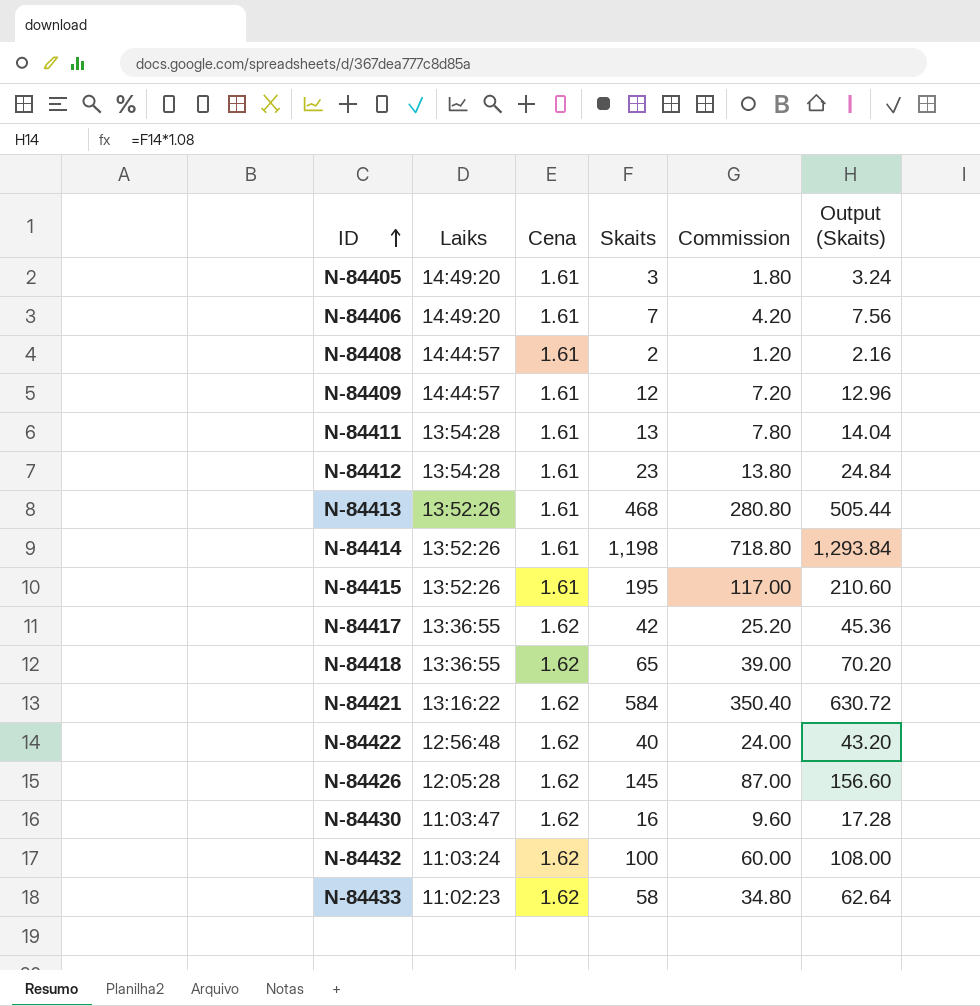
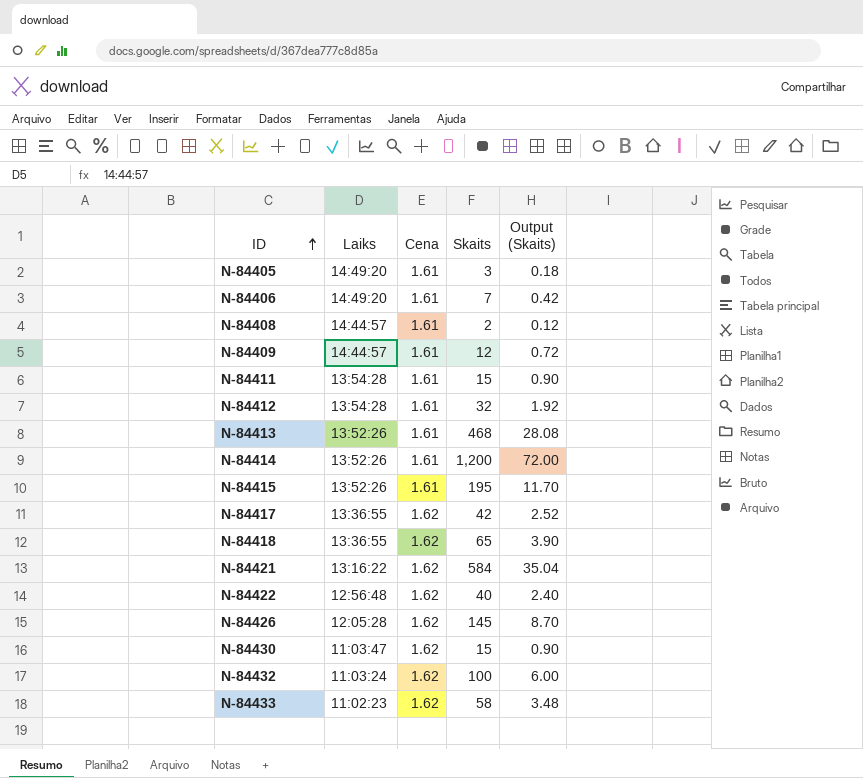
column Commission | formula: [Skaits] * 0.6 -> none
column Output (Skaits) | formula: [Skaits] * 1.08 -> [Skaits] * 0.06
N-84411 | Skaits: 13 -> 15
N-84412 | Skaits: 23 -> 32
N-84414 | Skaits: 1,198 -> 1,200
N-84430 | Skaits: 16 -> 15

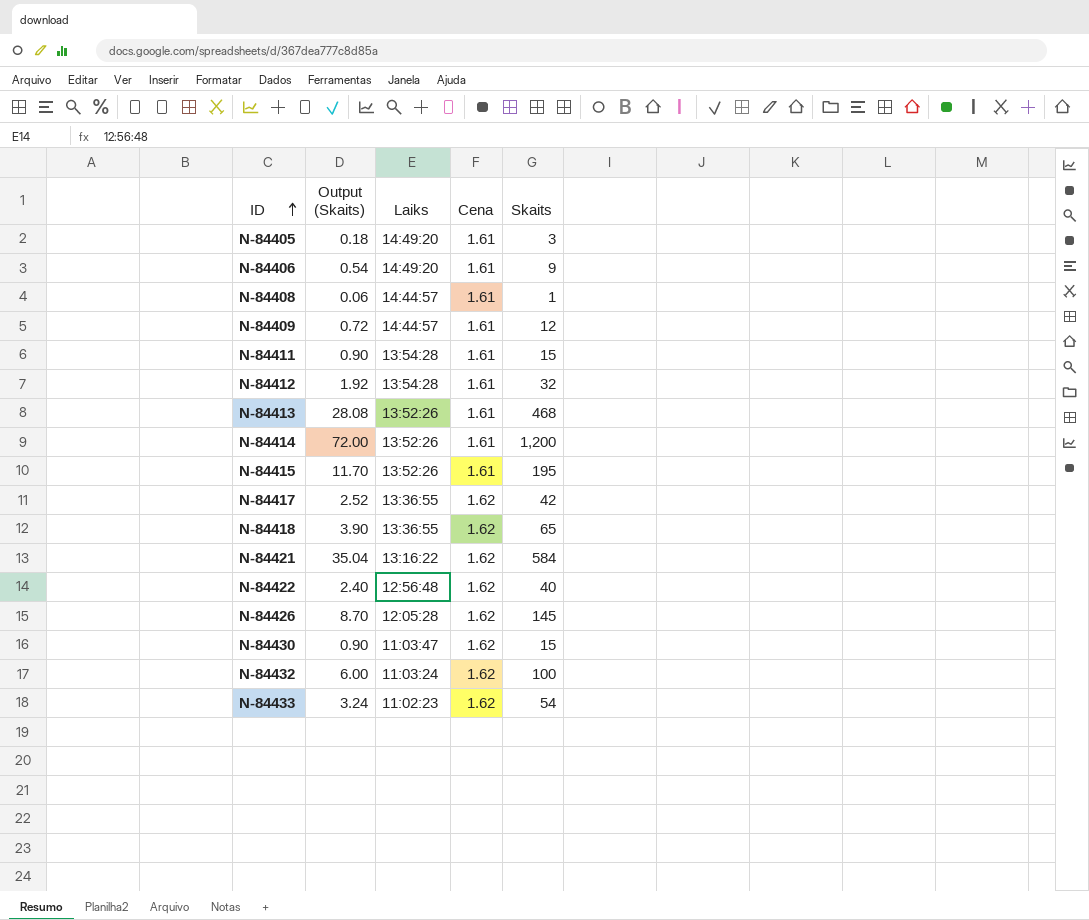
column Output (Skaits) | position: 5 -> 2
N-84406 | Output (Skaits): 0.42 -> 0.54
N-84406 | Skaits: 7 -> 9
N-84408 | Output (Skaits): 0.12 -> 0.06
N-84408 | Skaits: 2 -> 1
N-84433 | Output (Skaits): 3.48 -> 3.24
N-84433 | Skaits: 58 -> 54

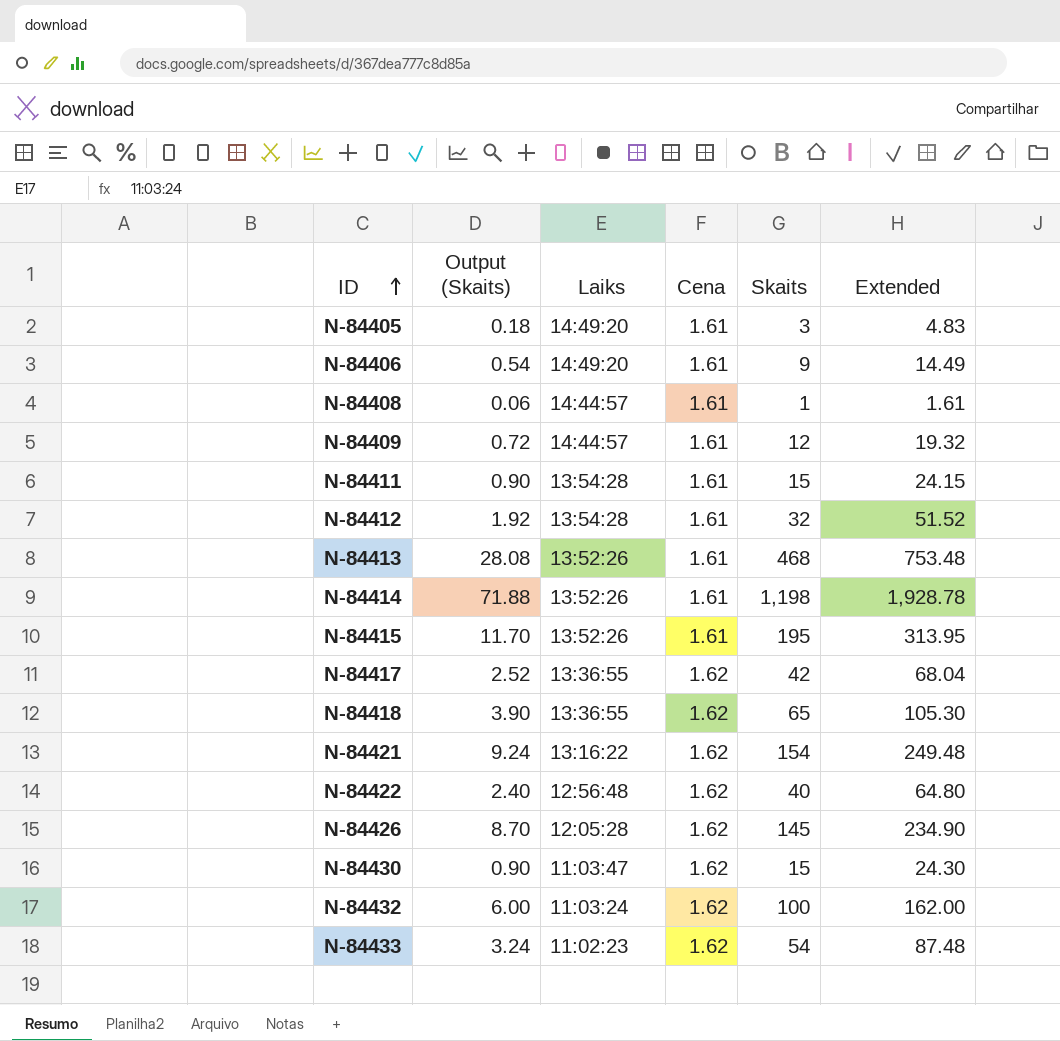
column Extended | formula: none -> [Cena] * [Skaits]
N-84414 | Output (Skaits): 72.00 -> 71.88
N-84414 | Skaits: 1,200 -> 1,198
N-84421 | Output (Skaits): 35.04 -> 9.24
N-84421 | Skaits: 584 -> 154

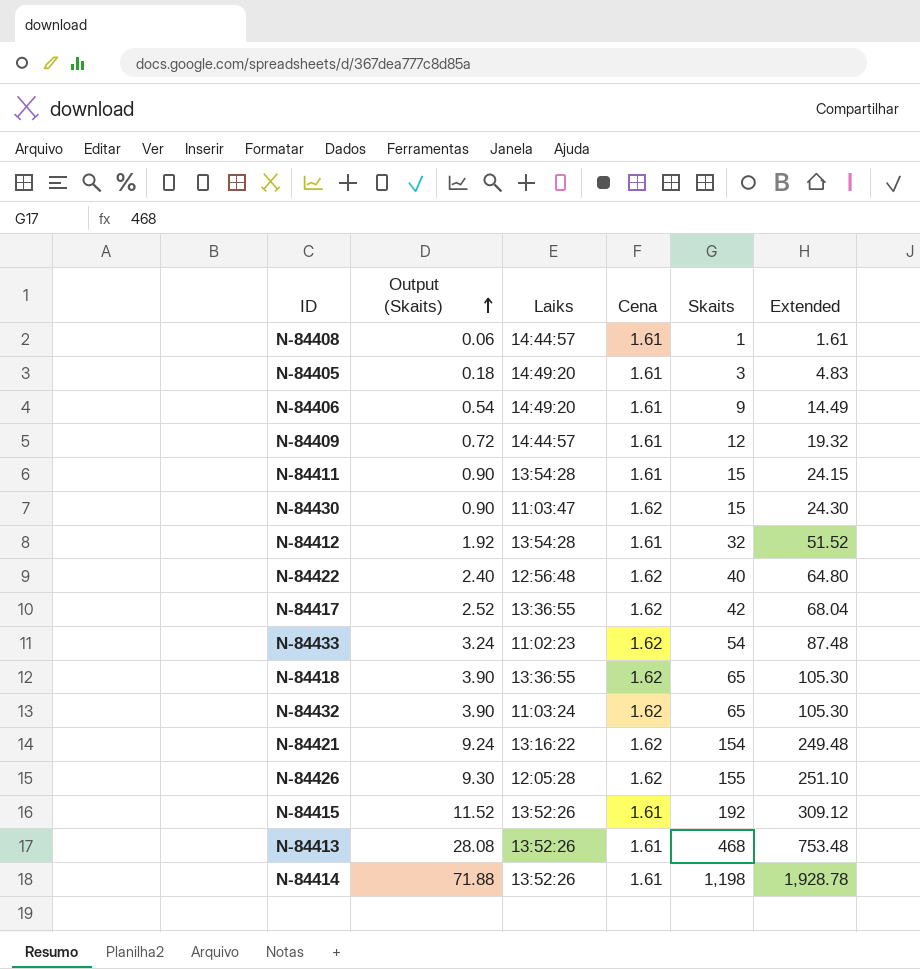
row order: ID ascending -> Output (Skaits) ascending
N-84432 | Output (Skaits): 6.00 -> 3.90
N-84432 | Skaits: 100 -> 65
N-84432 | Extended: 162.00 -> 105.30
N-84426 | Output (Skaits): 8.70 -> 9.30
N-84426 | Skaits: 145 -> 155
N-84426 | Extended: 234.90 -> 251.10
N-84415 | Output (Skaits): 11.70 -> 11.52
N-84415 | Skaits: 195 -> 192
N-84415 | Extended: 313.95 -> 309.12

